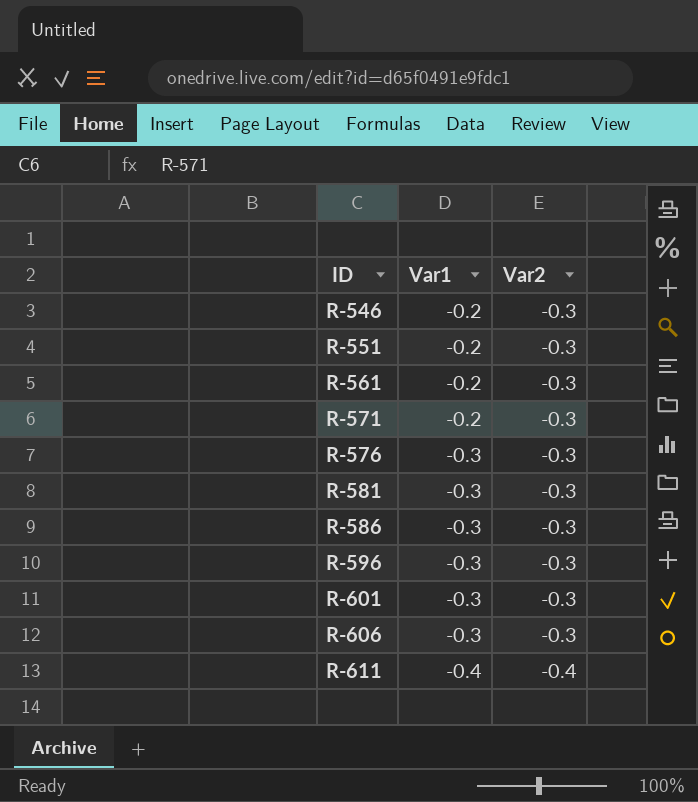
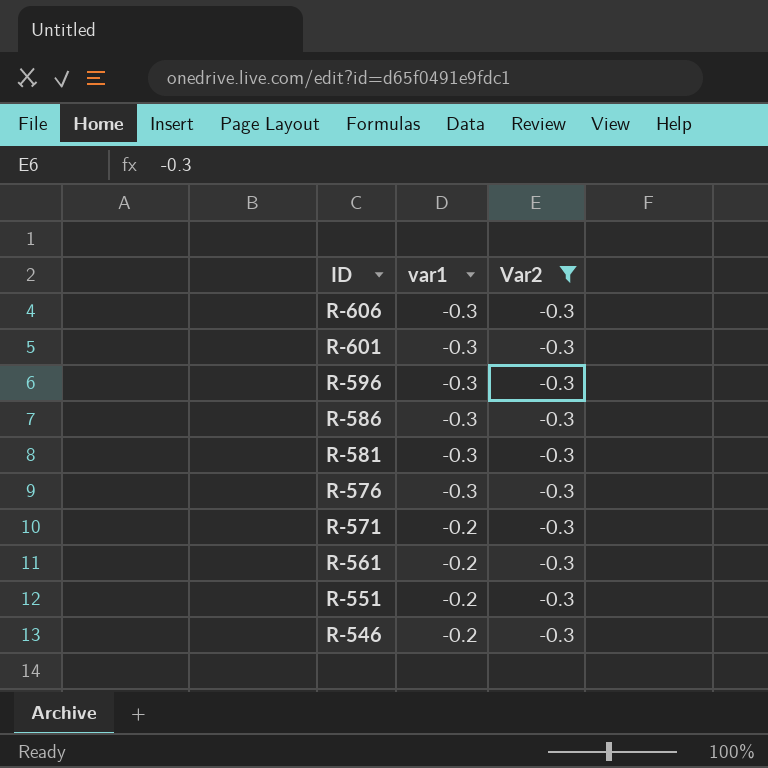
filter: none -> Var2 = -0.3
row order: ID ascending -> ID descending
column name: Var1 -> var1

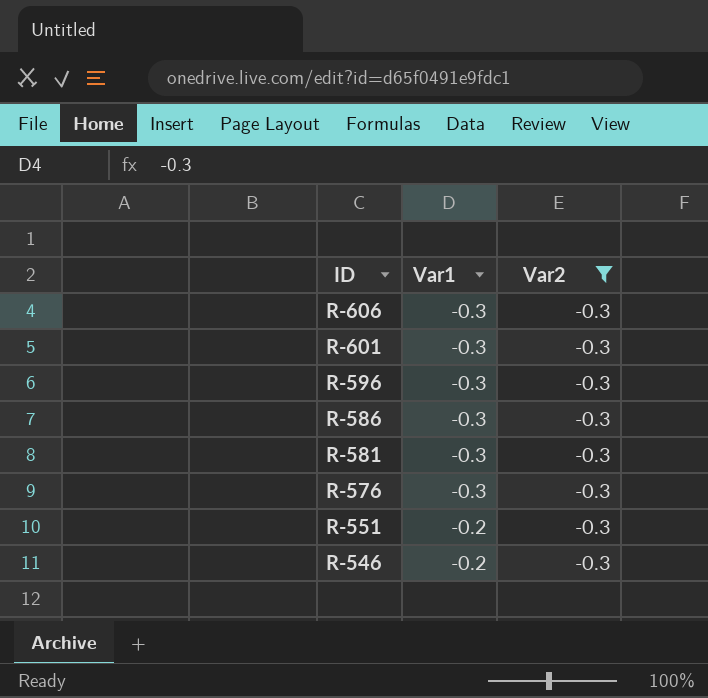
column name: var1 -> Var1
row R-571: -0.2 | -0.3 -> none
row R-561: -0.2 | -0.3 -> none

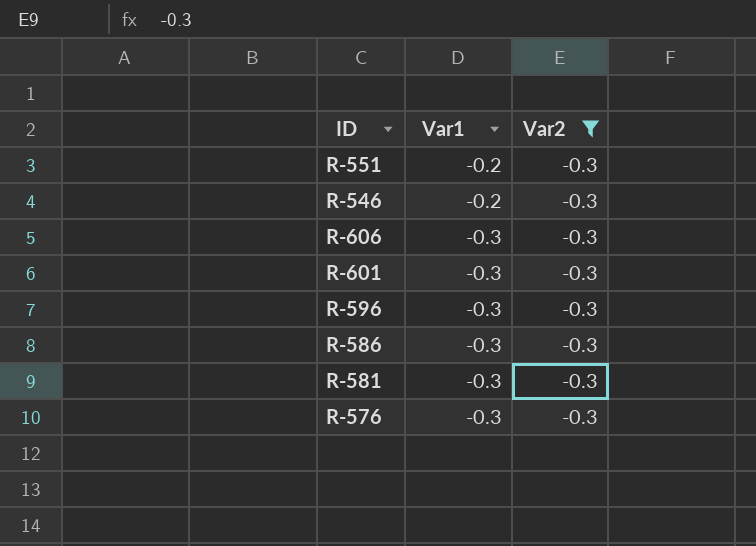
row order: ID descending -> Var1 descending

